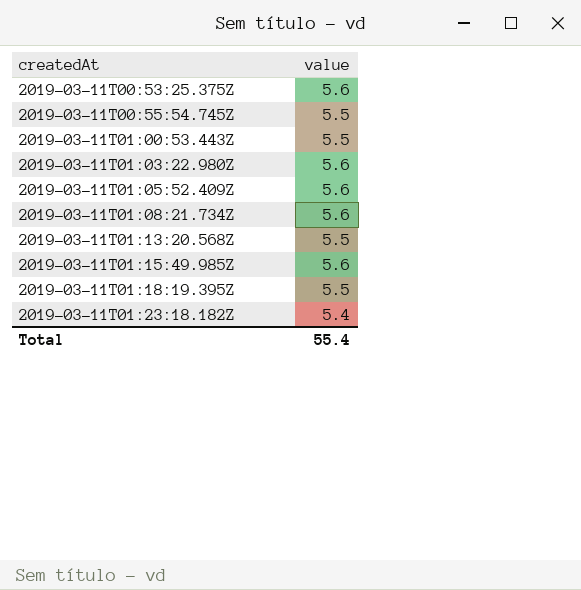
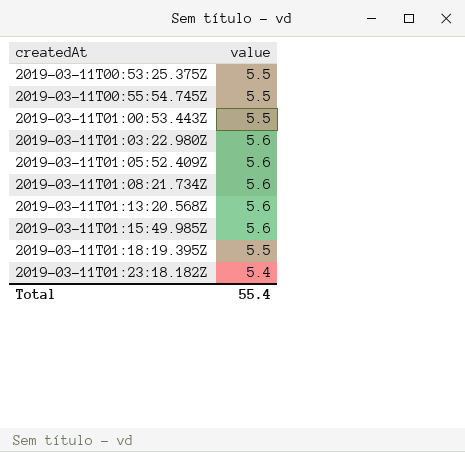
2019-03-11T00:53:25.375Z | value: 5.6 -> 5.5
2019-03-11T01:13:20.568Z | value: 5.5 -> 5.6

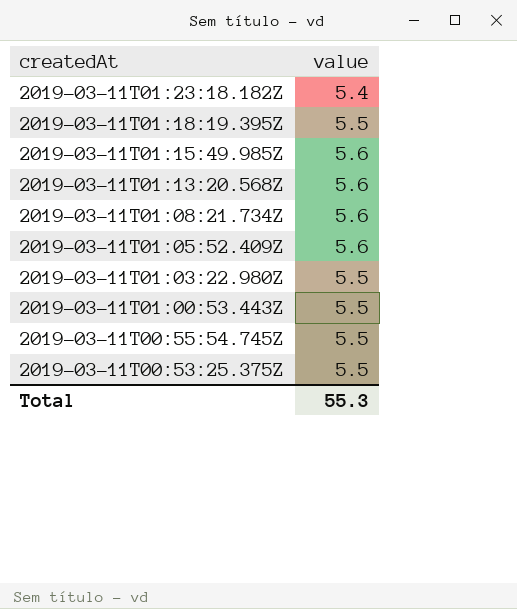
row order: createdAt ascending -> createdAt descending
2019-03-11T01:03:22.980Z | value: 5.6 -> 5.5
Total | value: 55.4 -> 55.3

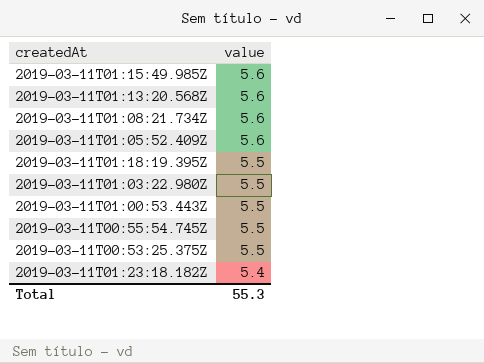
row order: createdAt descending -> value descending

